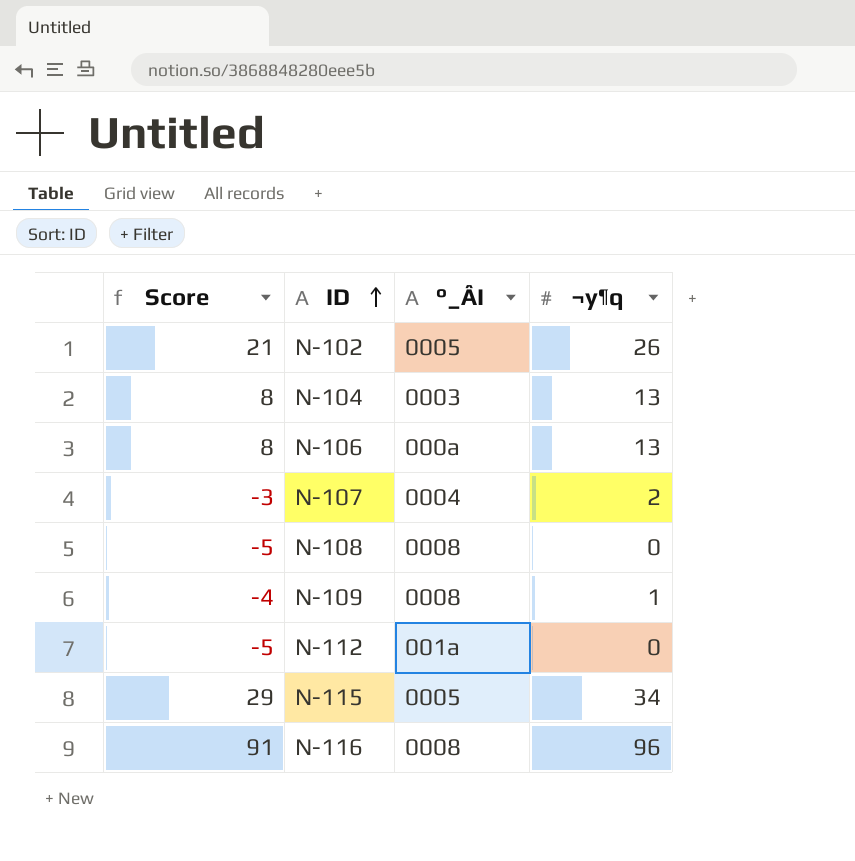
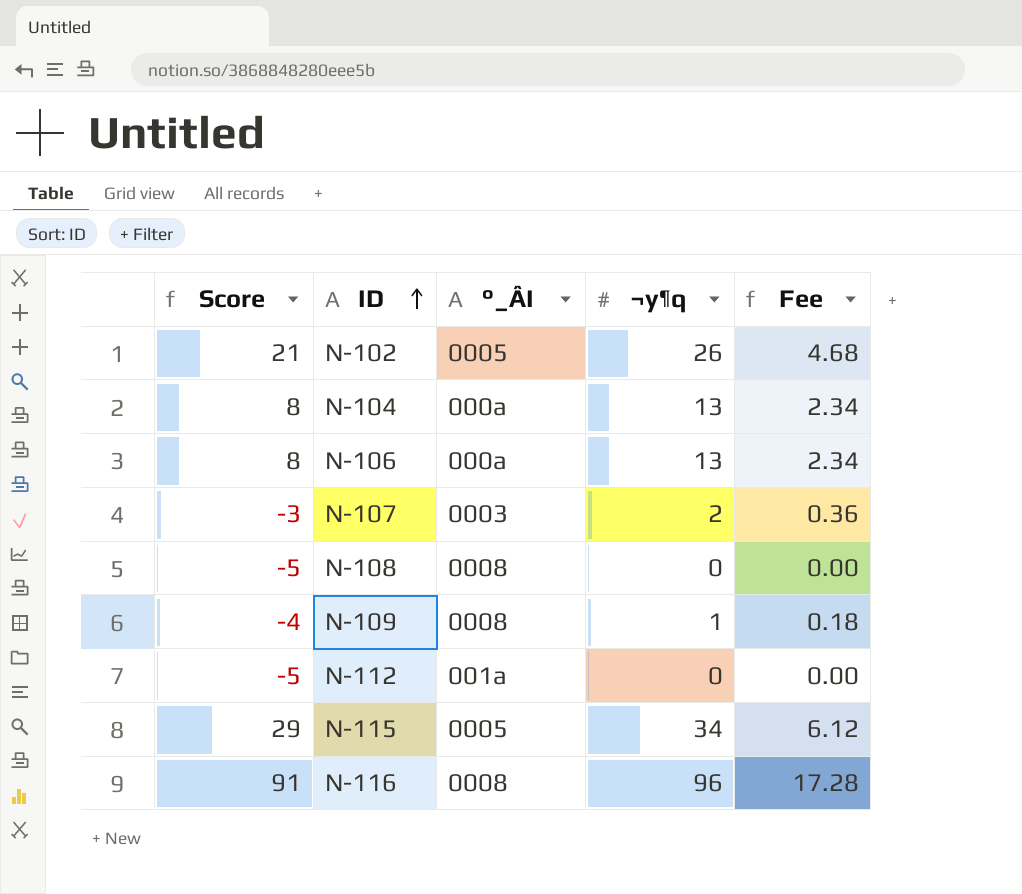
column Fee | formula: none -> [¬y¶q] * 0.18
N-104 | °_ÂI: 0003 -> 000a
N-107 | °_ÂI: 0004 -> 0003

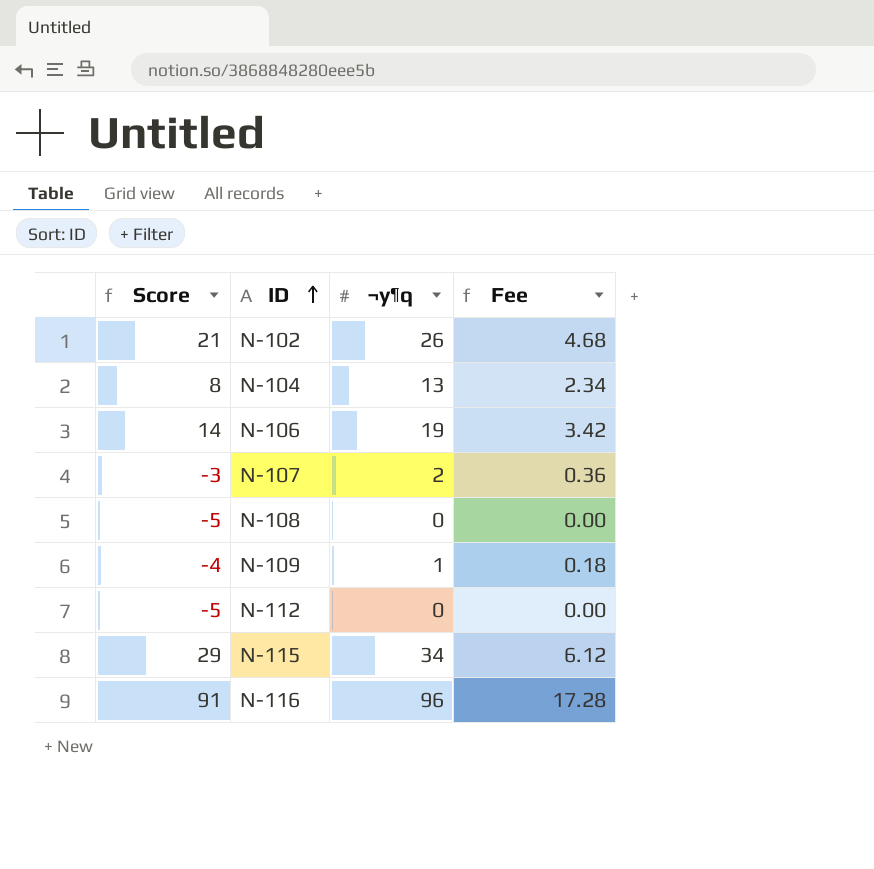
column °_ÂI | position: 3 -> none
N-106 | Score: 8 -> 14
N-106 | ¬y¶q: 13 -> 19
N-106 | Fee: 2.34 -> 3.42

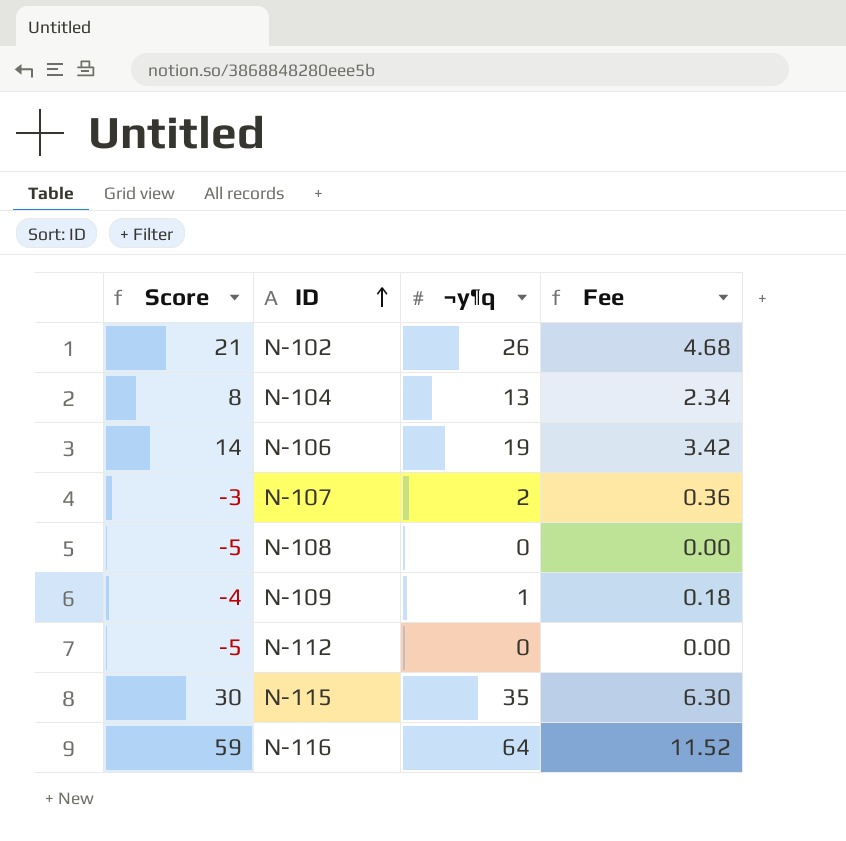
N-115 | Score: 29 -> 30
N-115 | ¬y¶q: 34 -> 35
N-115 | Fee: 6.12 -> 6.30
N-116 | Score: 91 -> 59
N-116 | ¬y¶q: 96 -> 64
N-116 | Fee: 17.28 -> 11.52

